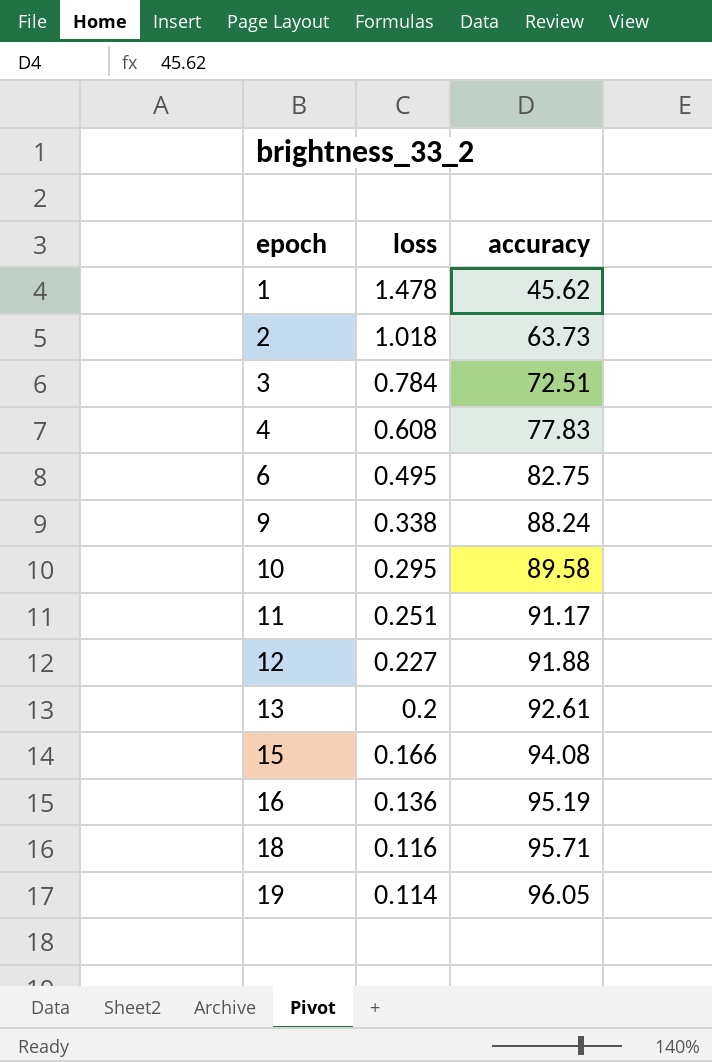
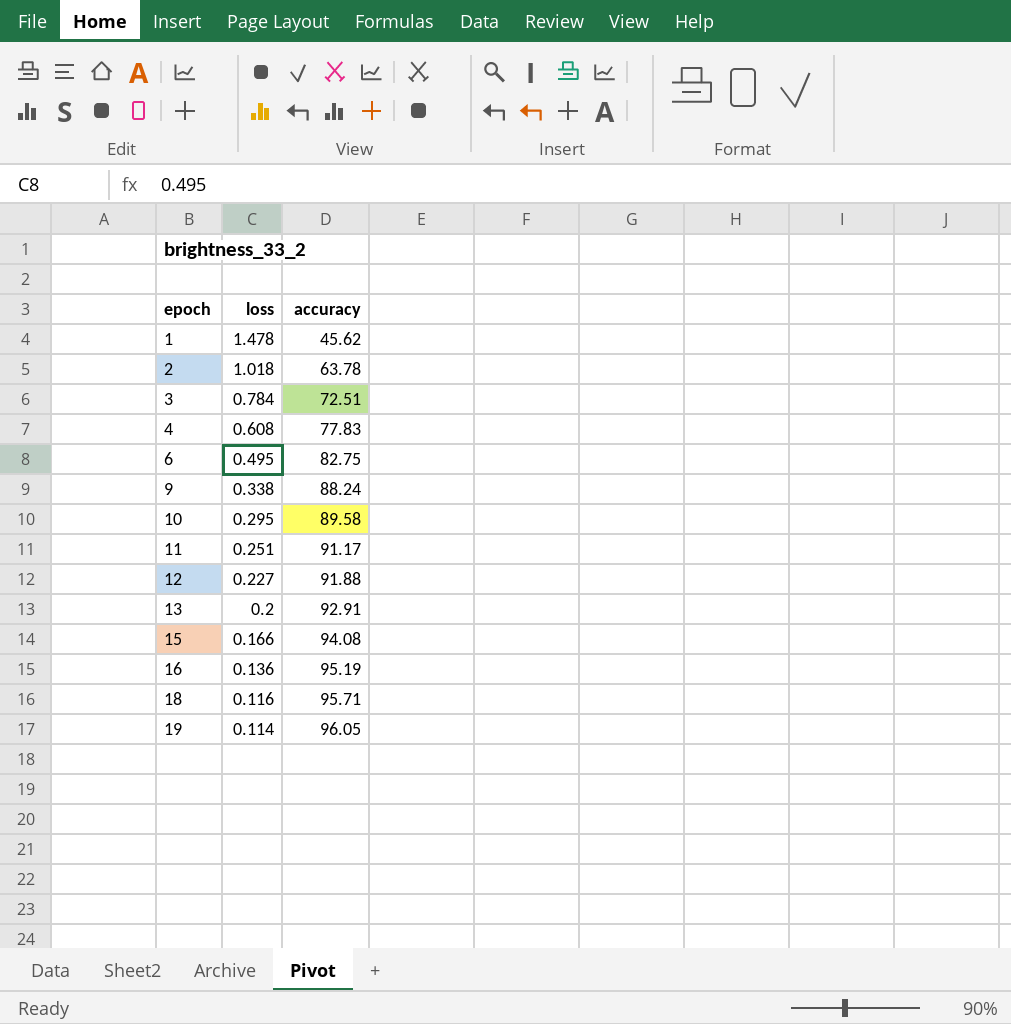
2 | accuracy: 63.73 -> 63.78
13 | accuracy: 92.61 -> 92.91

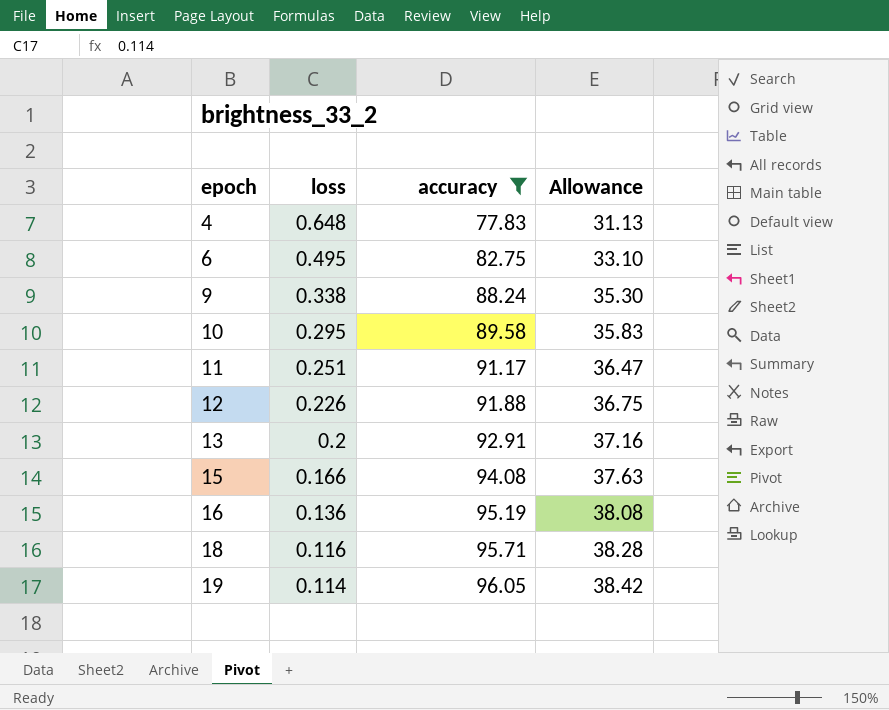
filter: none -> accuracy >= 77.83
column Allowance | formula: none -> [accuracy] * 0.4
4 | loss: 0.608 -> 0.648
12 | loss: 0.227 -> 0.226

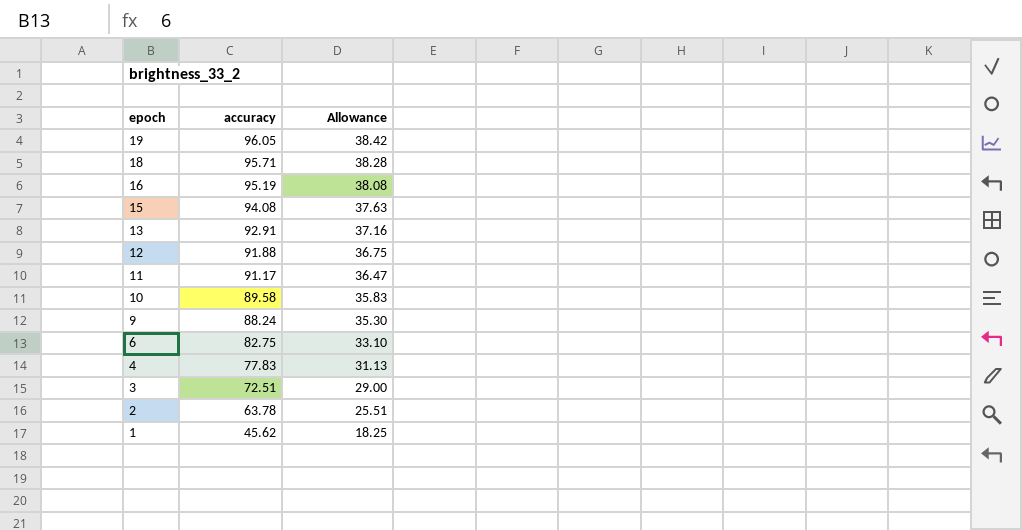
filter: accuracy >= 77.83 -> none
row order: epoch ascending -> epoch descending
column loss | position: 2 -> none

